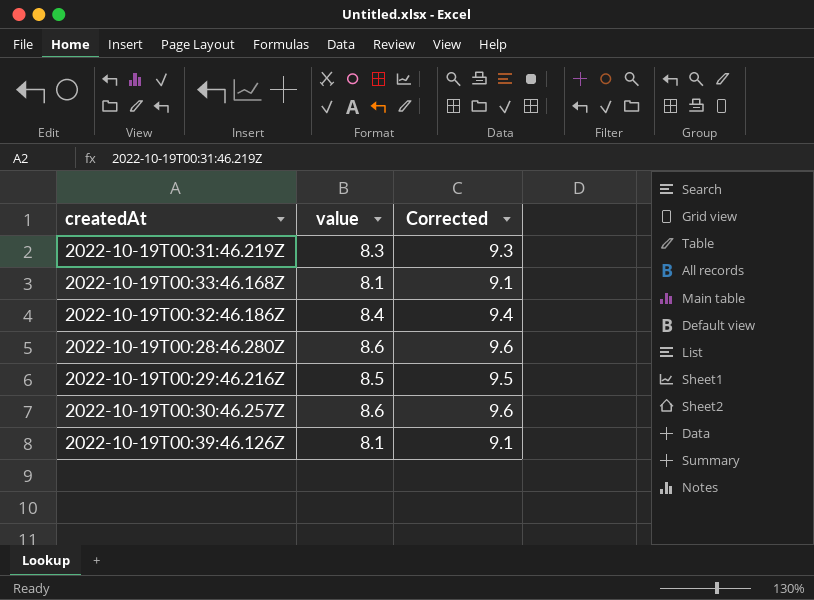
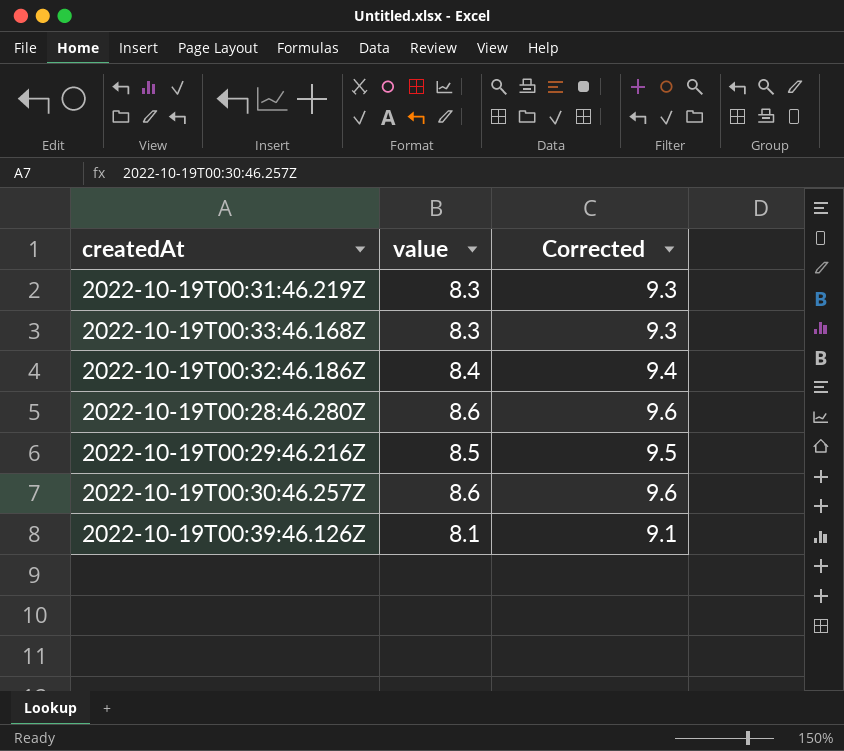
2022-10-19T00:33:46.168Z | value: 8.1 -> 8.3
2022-10-19T00:33:46.168Z | Corrected: 9.1 -> 9.3

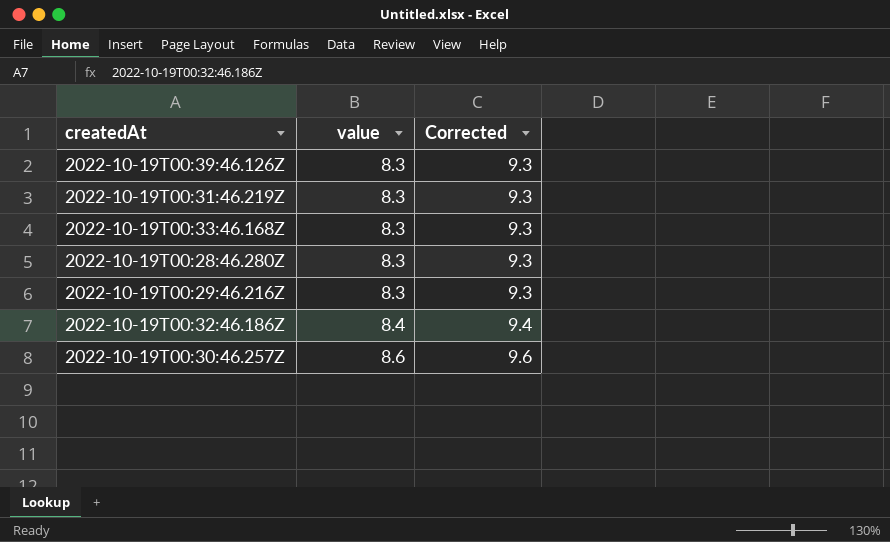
row order: none -> value ascending
2022-10-19T00:39:46.126Z | value: 8.1 -> 8.3
2022-10-19T00:39:46.126Z | Corrected: 9.1 -> 9.3
2022-10-19T00:28:46.280Z | value: 8.6 -> 8.3
2022-10-19T00:28:46.280Z | Corrected: 9.6 -> 9.3
2022-10-19T00:29:46.216Z | value: 8.5 -> 8.3
2022-10-19T00:29:46.216Z | Corrected: 9.5 -> 9.3

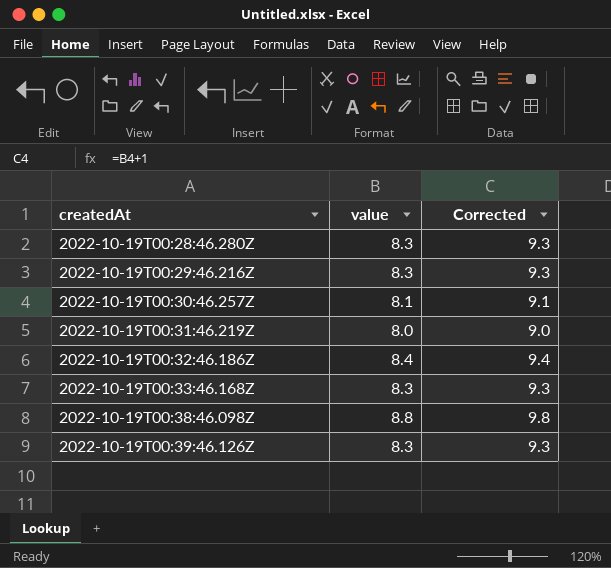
row order: value ascending -> createdAt ascending
2022-10-19T00:30:46.257Z | value: 8.6 -> 8.1
2022-10-19T00:30:46.257Z | Corrected: 9.6 -> 9.1
2022-10-19T00:31:46.219Z | value: 8.3 -> 8.0
2022-10-19T00:31:46.219Z | Corrected: 9.3 -> 9.0
row 2022-10-19T00:38:46.098Z: none -> 8.8 | 9.8

